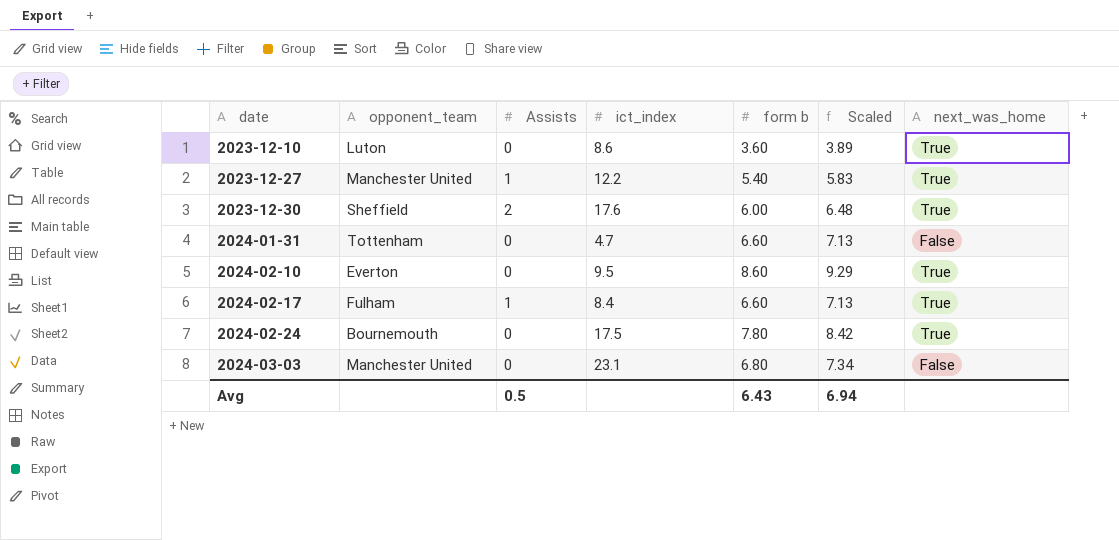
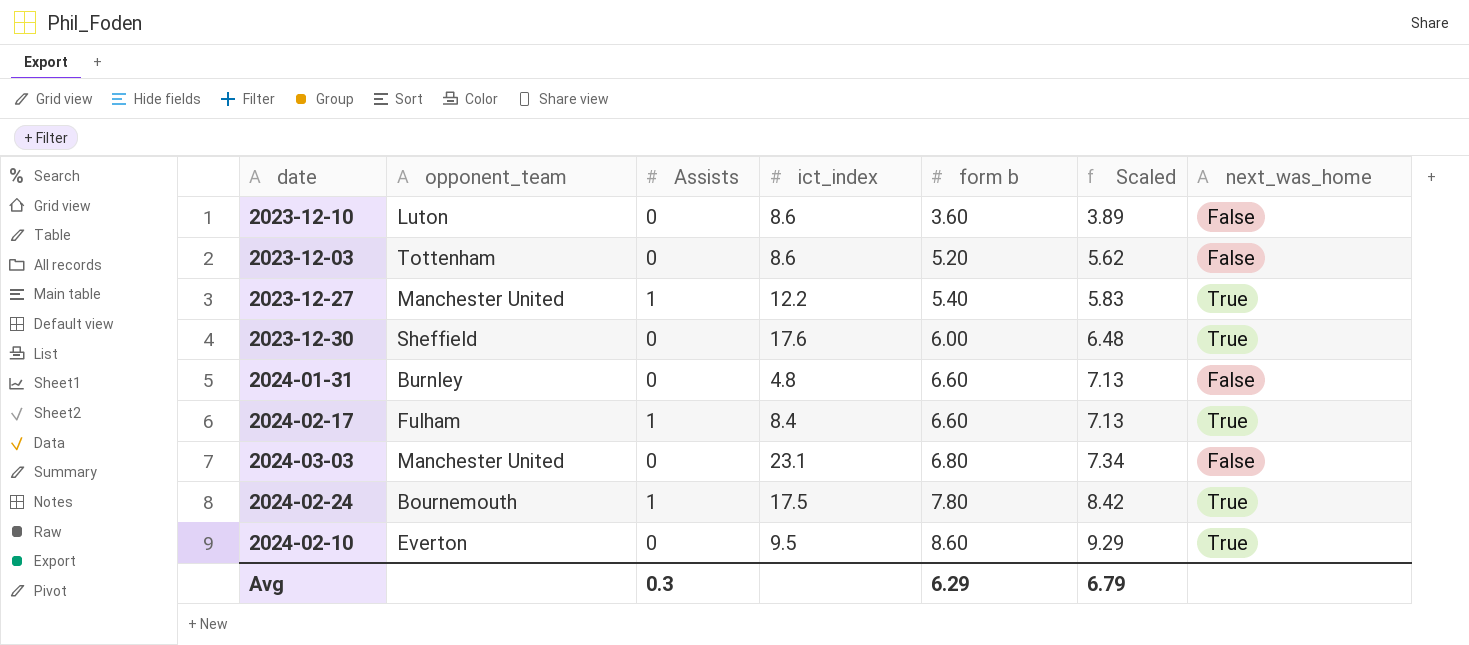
row order: date ascending -> form b ascending
2023-12-10 | next_was_home: True -> False
row 2023-12-03: none -> Tottenham | 0 | 8.6 | 5.20 | 5.62 | False
2023-12-30 | Assists: 2 -> 0
2024-01-31 | opponent_team: Tottenham -> Burnley
2024-01-31 | ict_index: 4.7 -> 4.8
2024-02-24 | Assists: 0 -> 1
Avg | Assists: 0.5 -> 0.3
Avg | form b: 6.43 -> 6.29
Avg | Scaled: 6.94 -> 6.79

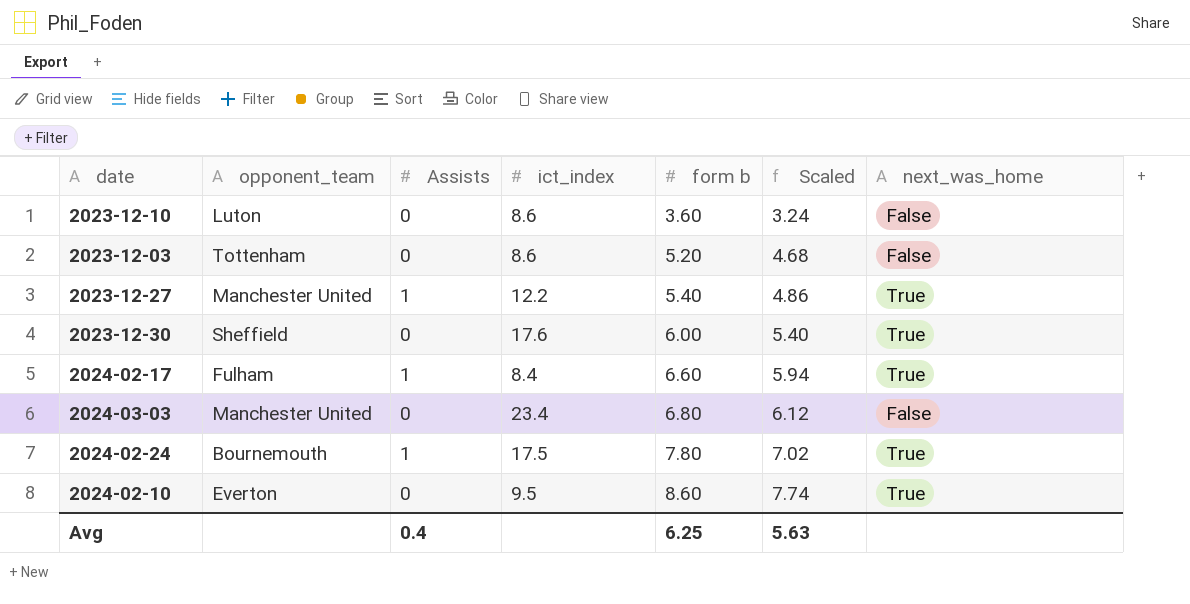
column Scaled | formula: [form b] * 1.08 -> [form b] * 0.9
row 2024-01-31: Burnley | 0 | 4.8 | 6.60 | 7.13 | False -> none
2024-03-03 | ict_index: 23.1 -> 23.4
Avg | Assists: 0.3 -> 0.4
Avg | form b: 6.29 -> 6.25
Avg | Scaled: 6.79 -> 5.63

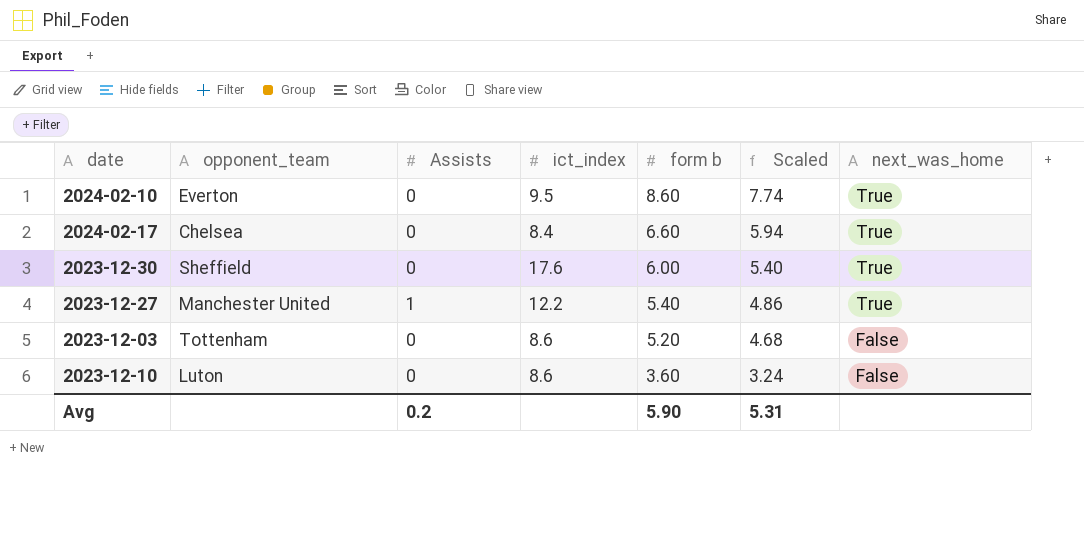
row order: form b ascending -> form b descending
row 2024-03-03: Manchester United | 0 | 23.4 | 6.80 | 6.12 | False -> none
row 2024-02-24: Bournemouth | 1 | 17.5 | 7.80 | 7.02 | True -> none
2024-02-17 | opponent_team: Fulham -> Chelsea
2024-02-17 | Assists: 1 -> 0
Avg | Assists: 0.4 -> 0.2
Avg | form b: 6.25 -> 5.90
Avg | Scaled: 5.63 -> 5.31

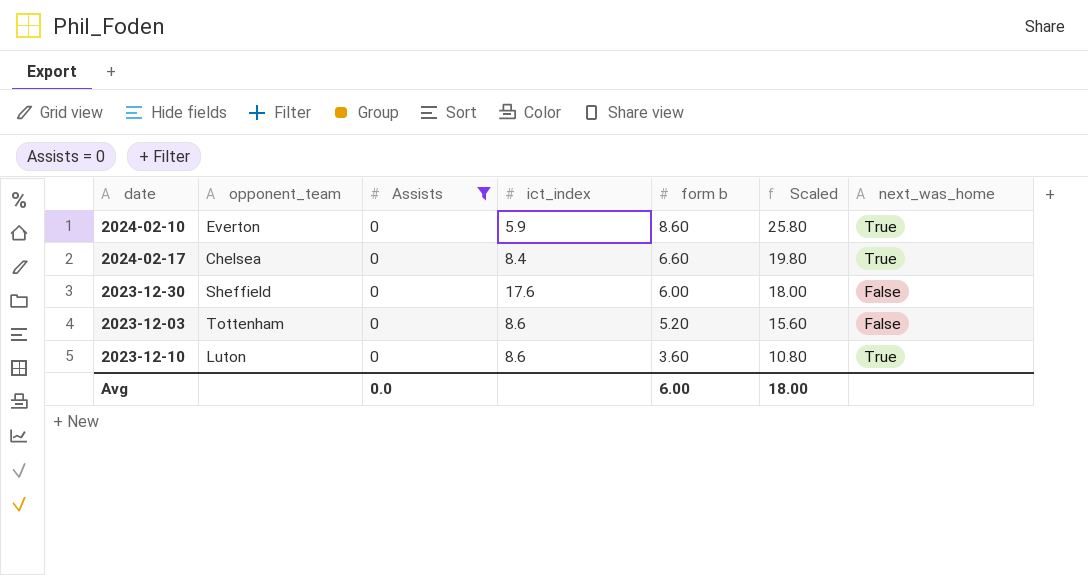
filter: none -> Assists = 0
column Scaled | formula: [form b] * 0.9 -> [form b] * 3
2024-02-10 | ict_index: 9.5 -> 5.9
2023-12-30 | next_was_home: True -> False
2023-12-10 | next_was_home: False -> True
Avg | Assists: 0.2 -> 0.0
Avg | form b: 5.90 -> 6.00
Avg | Scaled: 5.31 -> 18.00

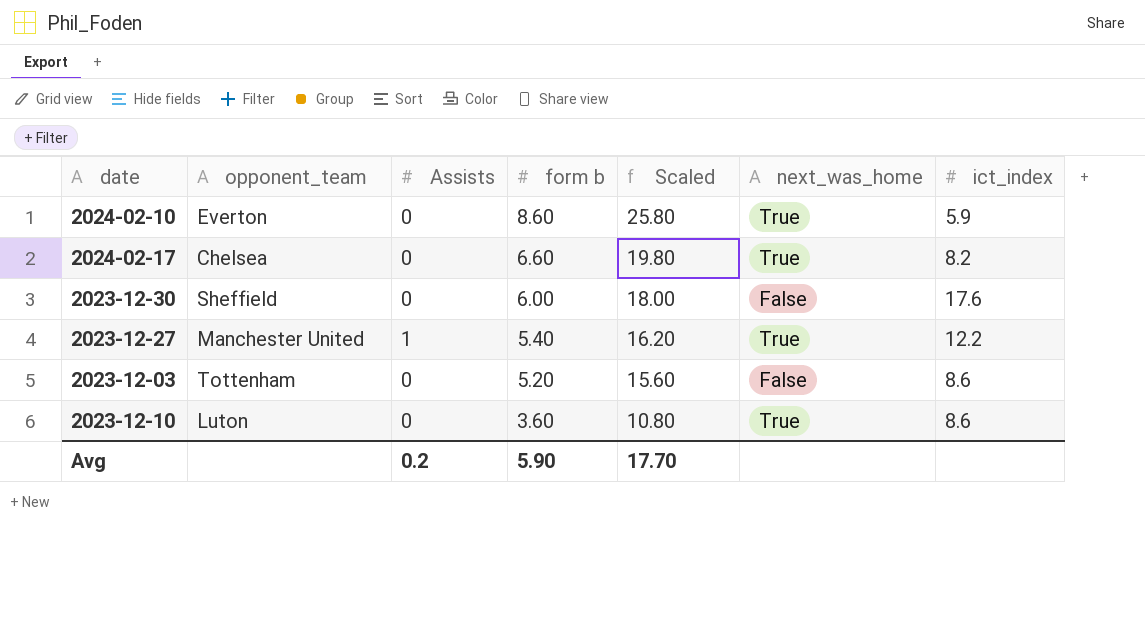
filter: Assists = 0 -> none
column ict_index | position: 4 -> 7
2024-02-17 | ict_index: 8.4 -> 8.2
Avg | Assists: 0.0 -> 0.2
Avg | form b: 6.00 -> 5.90
Avg | Scaled: 18.00 -> 17.70

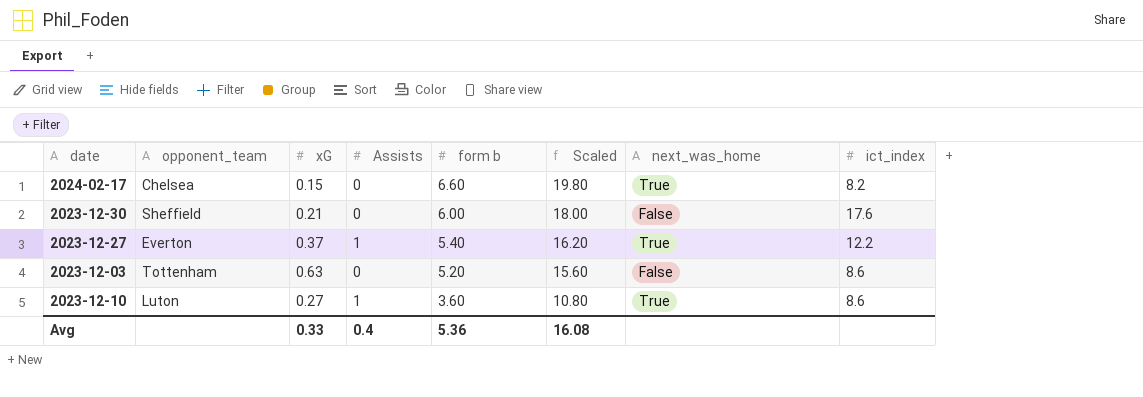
column xG | position: none -> 3
row 2024-02-10: Everton | 0 | 8.60 | 25.80 | True | 5.9 -> none
2023-12-27 | opponent_team: Manchester United -> Everton
2023-12-10 | Assists: 0 -> 1
Avg | Assists: 0.2 -> 0.4
Avg | form b: 5.90 -> 5.36
Avg | Scaled: 17.70 -> 16.08

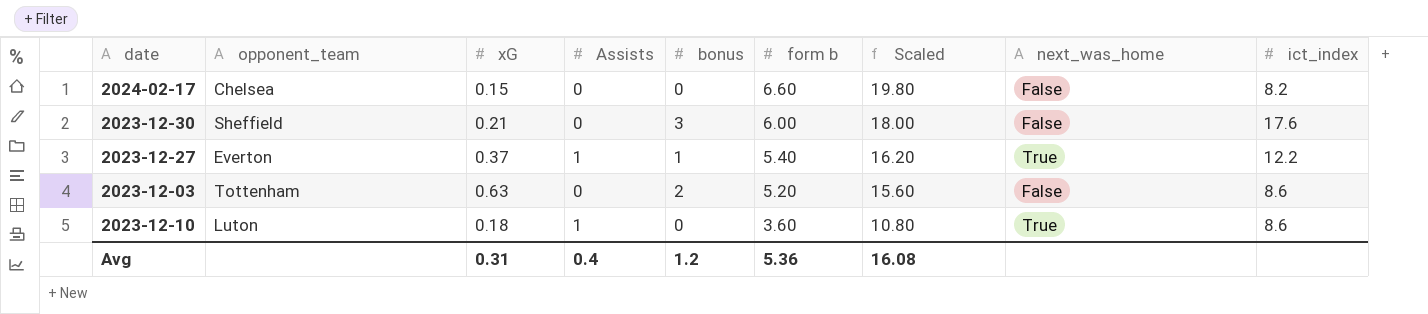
column bonus | position: none -> 5
2024-02-17 | next_was_home: True -> False
2023-12-10 | xG: 0.27 -> 0.18
Avg | xG: 0.33 -> 0.31

